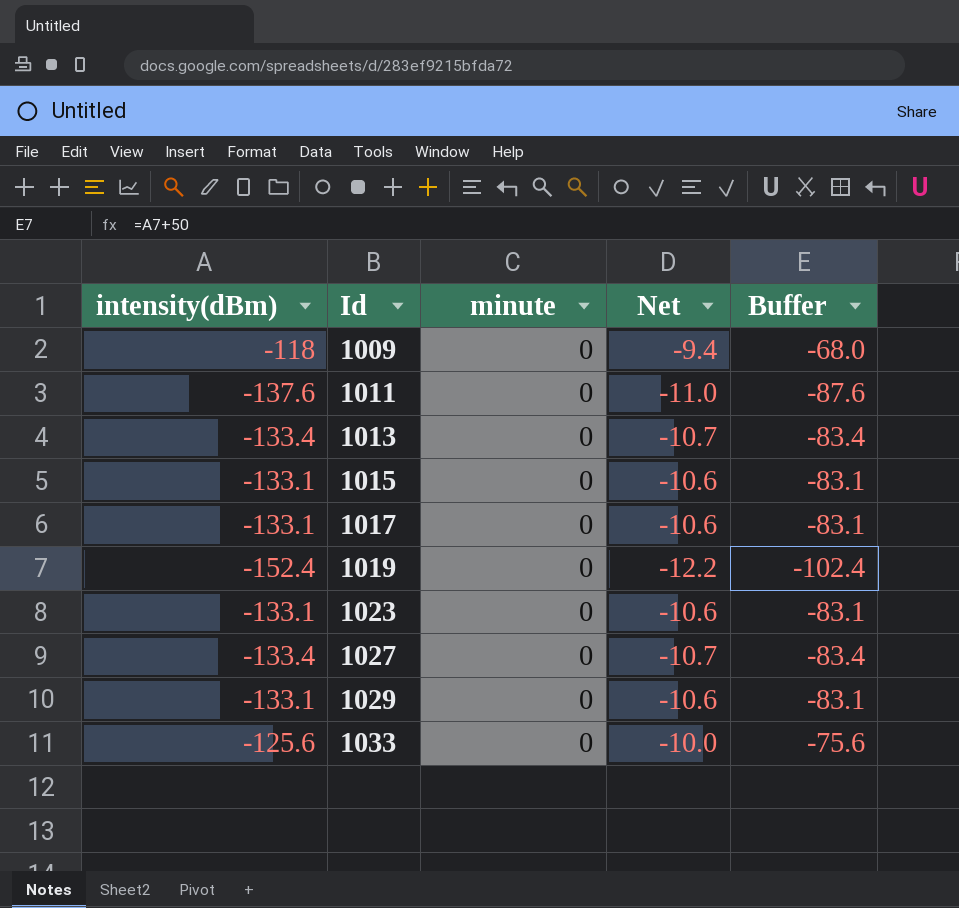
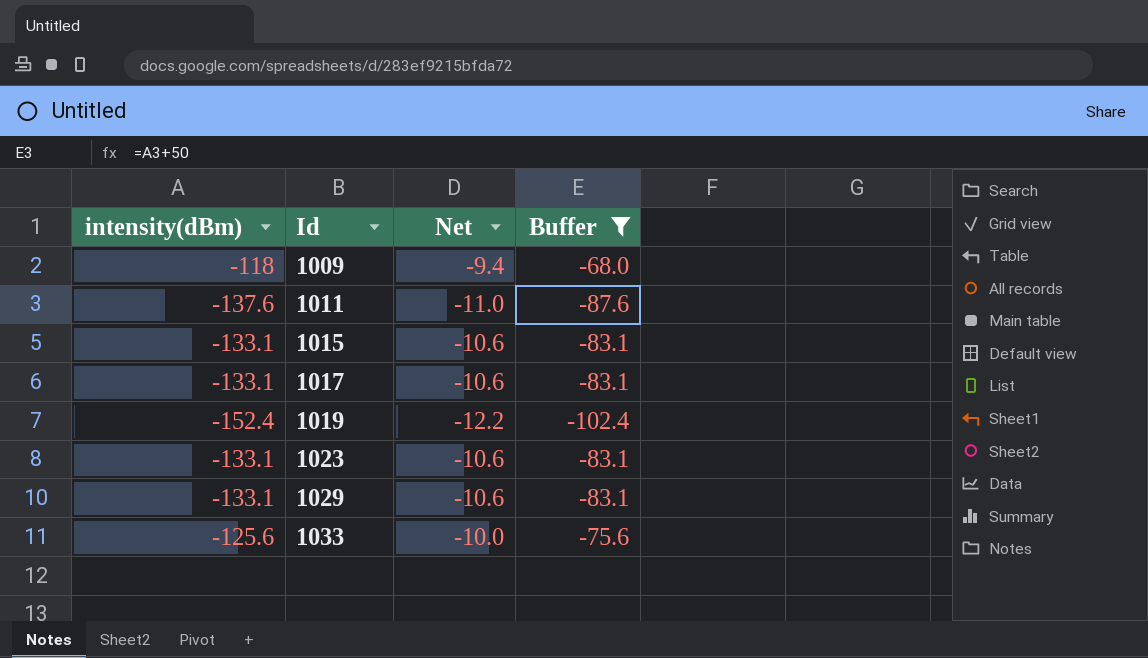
filter: none -> Buffer != -83.4
column minute | position: 3 -> none

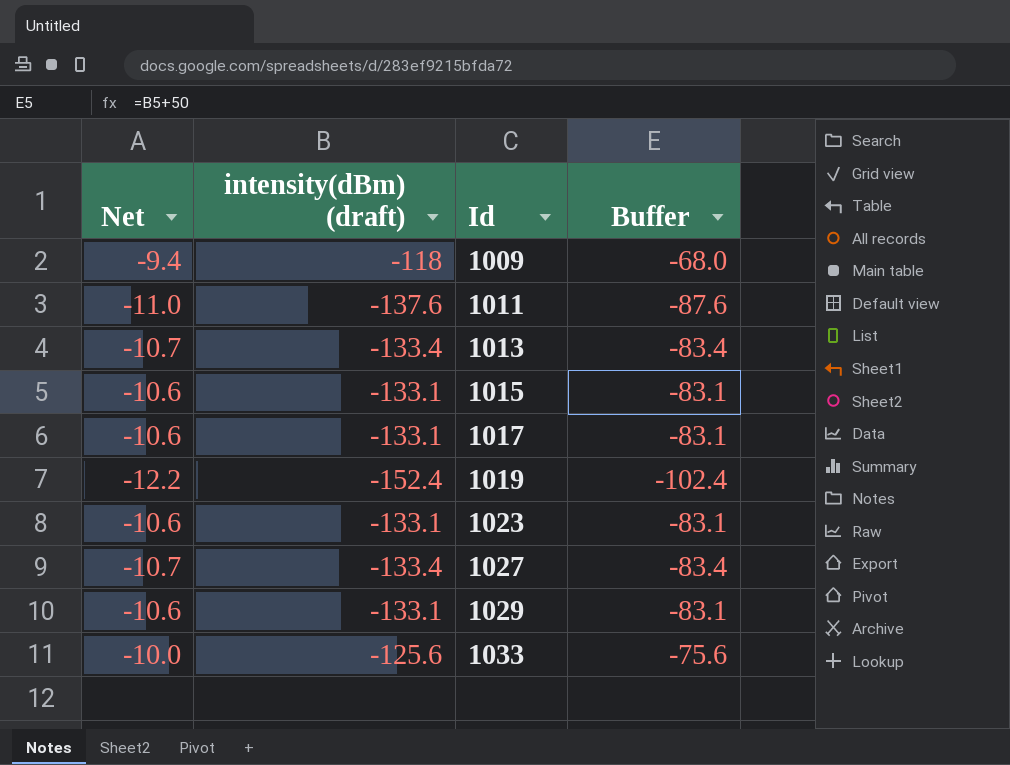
filter: Buffer != -83.4 -> none
column Net | position: 3 -> 1
column name: intensity(dBm) -> intensity(dBm) (draft)

